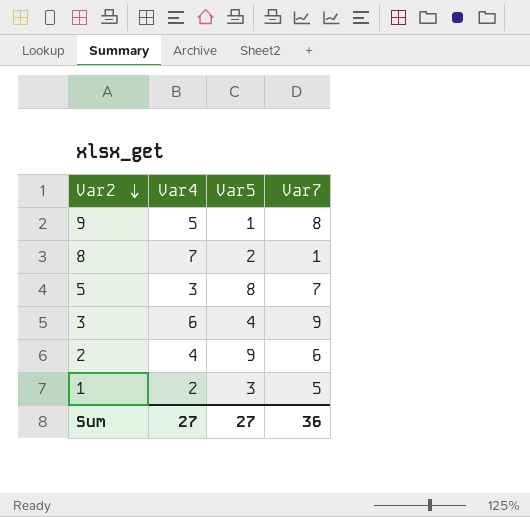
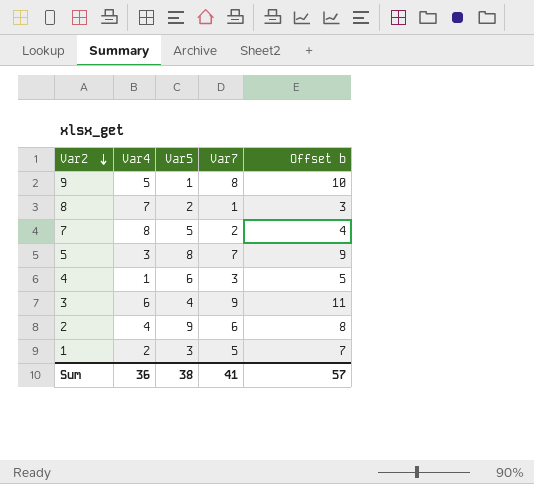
column Offset b | formula: none -> [Var7] + 2
row 7: none -> 8 | 5 | 2 | 4
row 4: none -> 1 | 6 | 3 | 5
Sum | Var4: 27 -> 36
Sum | Var5: 27 -> 38
Sum | Var7: 36 -> 41

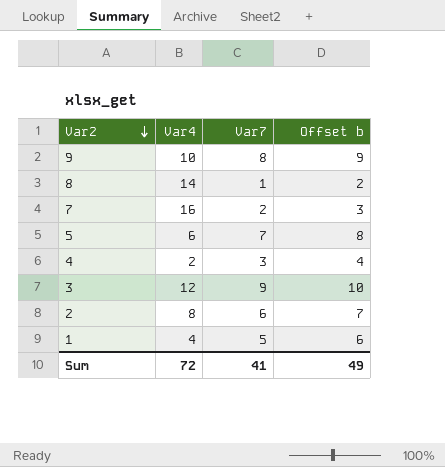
column Var5 | position: 3 -> none
column Offset b | formula: [Var7] + 2 -> [Var7] + 1
9 | Var4: 5 -> 10
8 | Var4: 7 -> 14
7 | Var4: 8 -> 16
5 | Var4: 3 -> 6
4 | Var4: 1 -> 2
3 | Var4: 6 -> 12
2 | Var4: 4 -> 8
1 | Var4: 2 -> 4
Sum | Var4: 36 -> 72
Sum | Offset b: 57 -> 49

